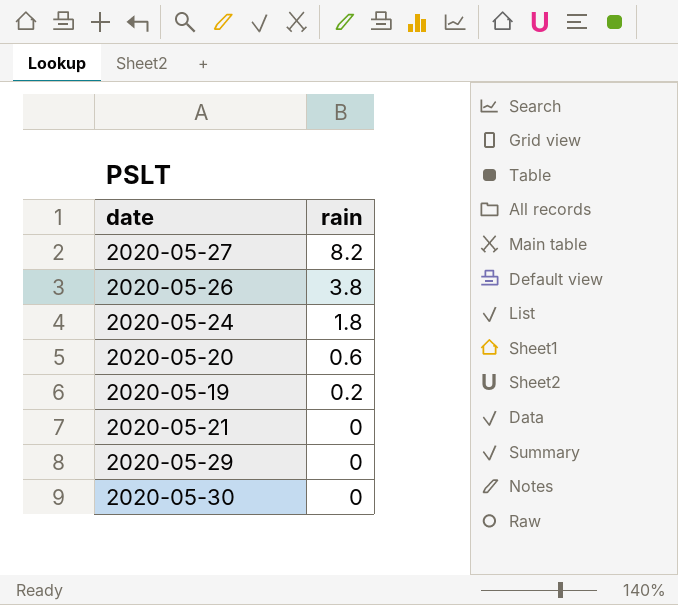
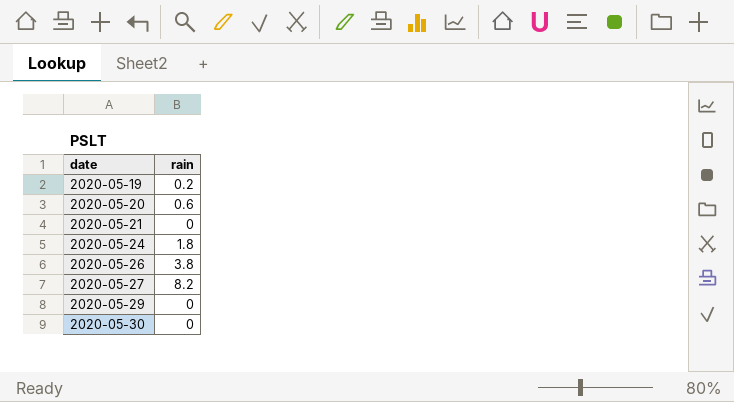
row order: rain descending -> date ascending

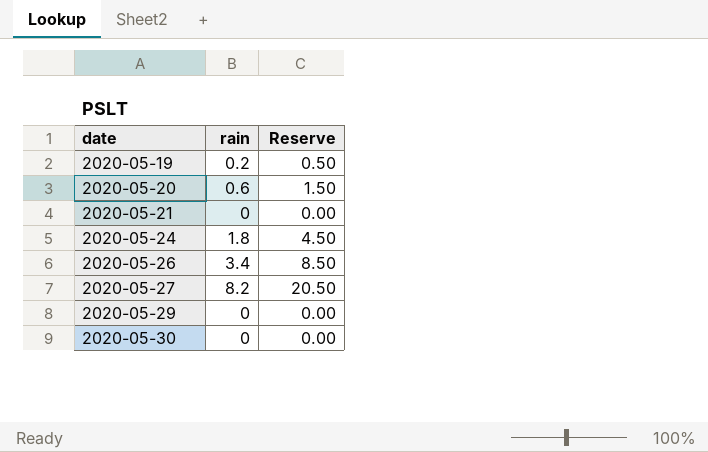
column Reserve | formula: none -> [rain] * 2.5
2020-05-26 | rain: 3.8 -> 3.4

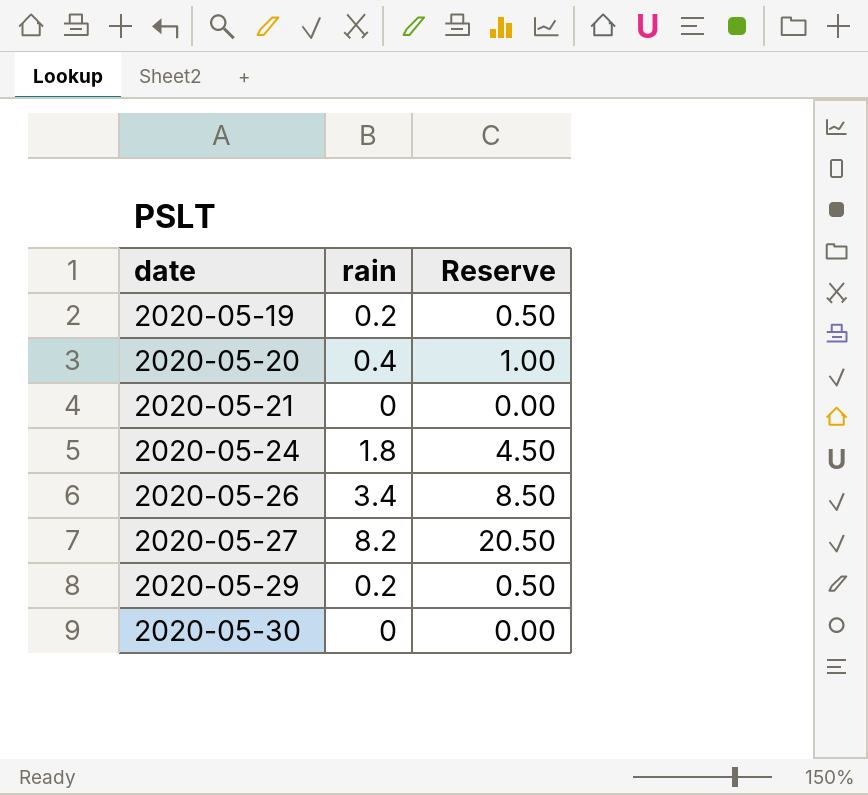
2020-05-20 | rain: 0.6 -> 0.4
2020-05-20 | Reserve: 1.50 -> 1.00
2020-05-29 | rain: 0 -> 0.2
2020-05-29 | Reserve: 0.00 -> 0.50

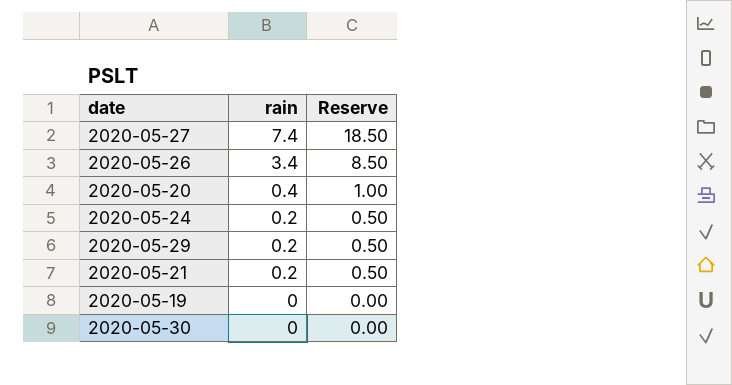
row order: date ascending -> rain descending
2020-05-27 | rain: 8.2 -> 7.4
2020-05-27 | Reserve: 20.50 -> 18.50
2020-05-24 | rain: 1.8 -> 0.2
2020-05-24 | Reserve: 4.50 -> 0.50
2020-05-21 | rain: 0 -> 0.2
2020-05-21 | Reserve: 0.00 -> 0.50
2020-05-19 | rain: 0.2 -> 0
2020-05-19 | Reserve: 0.50 -> 0.00

